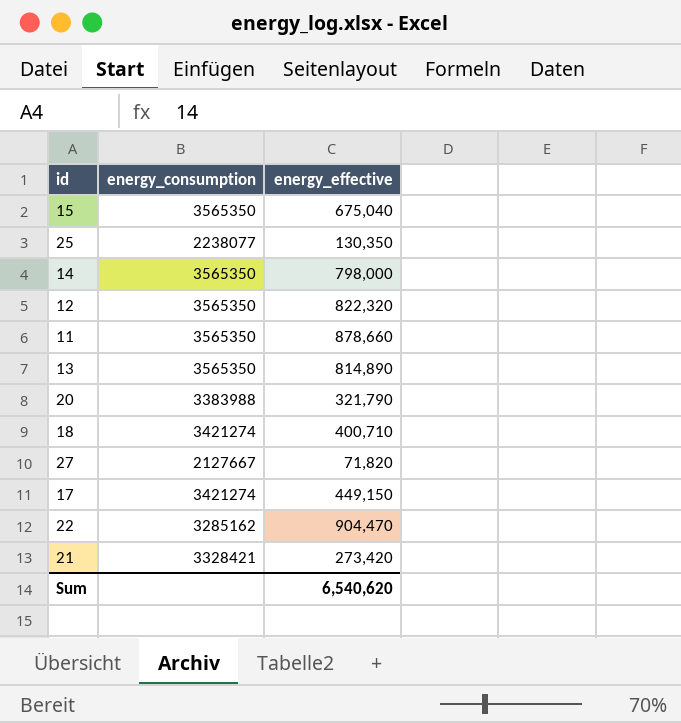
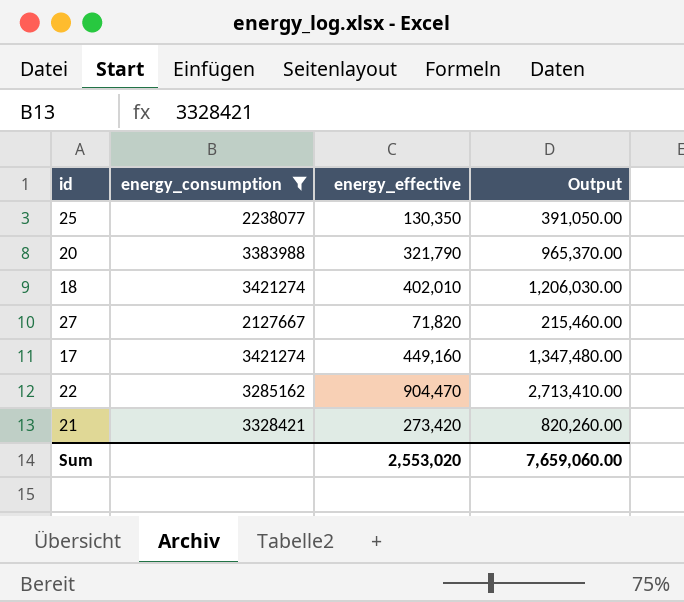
filter: none -> energy_consumption != 3565350
column Output | formula: none -> [energy_effective] * 3
18 | energy_effective: 400,710 -> 402,010
17 | energy_effective: 449,150 -> 449,160
Sum | energy_effective: 6,540,620 -> 2,553,020

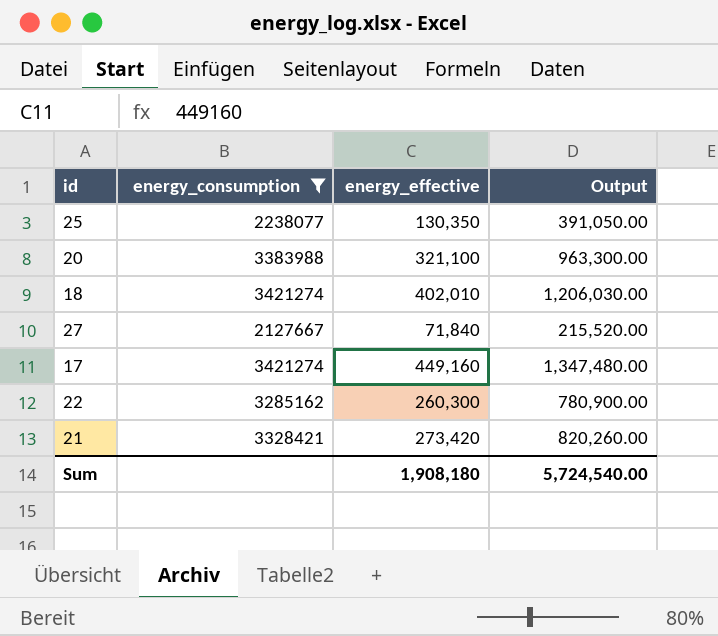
20 | energy_effective: 321,790 -> 321,100
20 | Output: 965,370.00 -> 963,300.00
27 | energy_effective: 71,820 -> 71,840
27 | Output: 215,460.00 -> 215,520.00
22 | energy_effective: 904,470 -> 260,300
22 | Output: 2,713,410.00 -> 780,900.00
Sum | energy_effective: 2,553,020 -> 1,908,180
Sum | Output: 7,659,060.00 -> 5,724,540.00

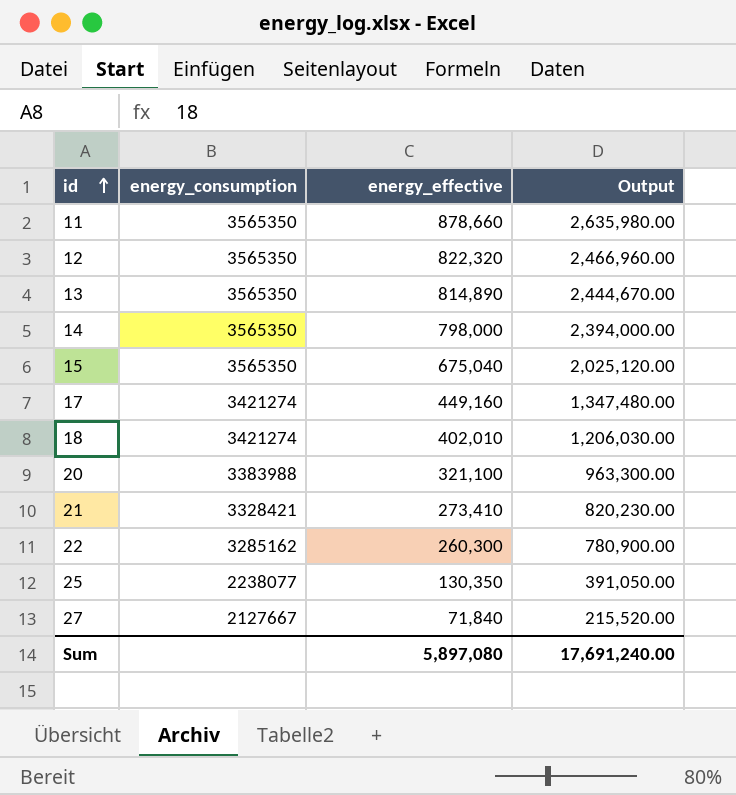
filter: energy_consumption != 3565350 -> none
row order: none -> id ascending
21 | energy_effective: 273,420 -> 273,410
21 | Output: 820,260.00 -> 820,230.00
Sum | energy_effective: 1,908,180 -> 5,897,080
Sum | Output: 5,724,540.00 -> 17,691,240.00

